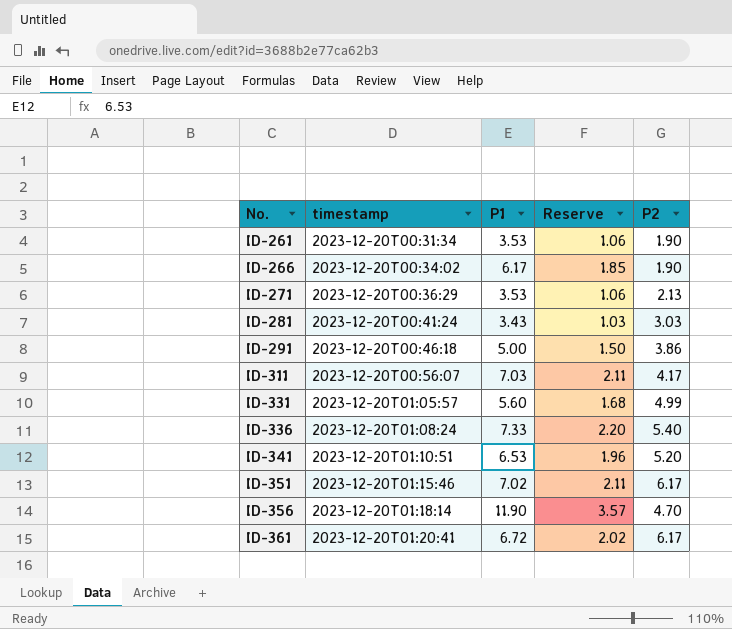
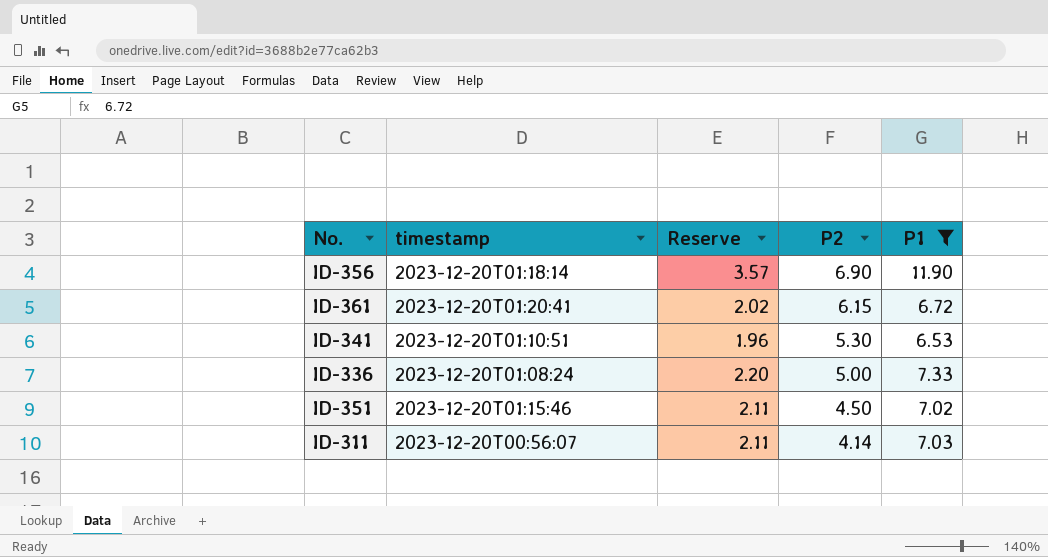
filter: none -> P1 >= 6.53
row order: No. ascending -> P2 descending
column P1 | position: 3 -> 5
ID-356 | P2: 4.70 -> 6.90
ID-361 | P2: 6.17 -> 6.15
ID-341 | P2: 5.20 -> 5.30
ID-336 | P2: 5.40 -> 5.00
ID-351 | P2: 6.17 -> 4.50
ID-311 | P2: 4.17 -> 4.14

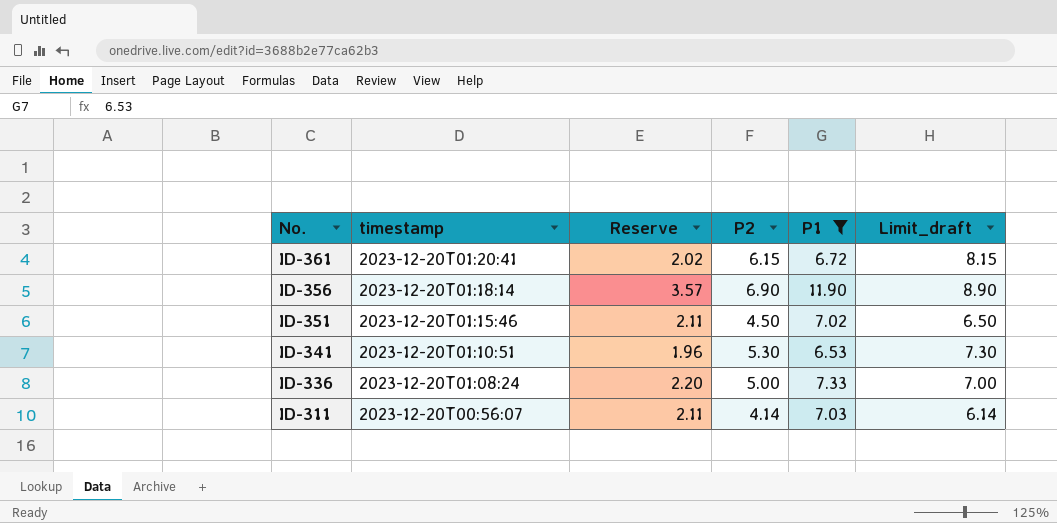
row order: P2 descending -> No. descending
column Limit_draft | formula: none -> [P2] + 2

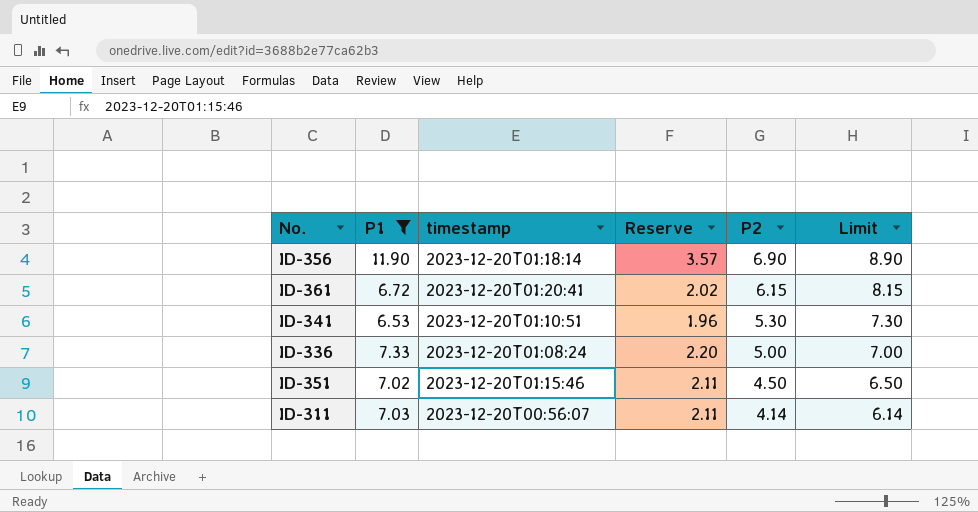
row order: No. descending -> P2 descending
column P1 | position: 5 -> 2
column name: Limit_draft -> Limit

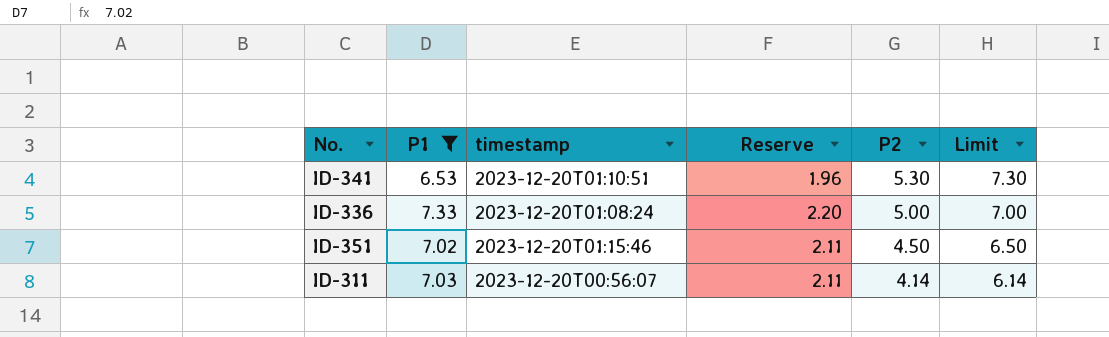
row ID-356: 11.90 | 2023-12-20T01:18:14 | 3.57 | 6.90 | 8.90 -> none
row ID-361: 6.72 | 2023-12-20T01:20:41 | 2.02 | 6.15 | 8.15 -> none

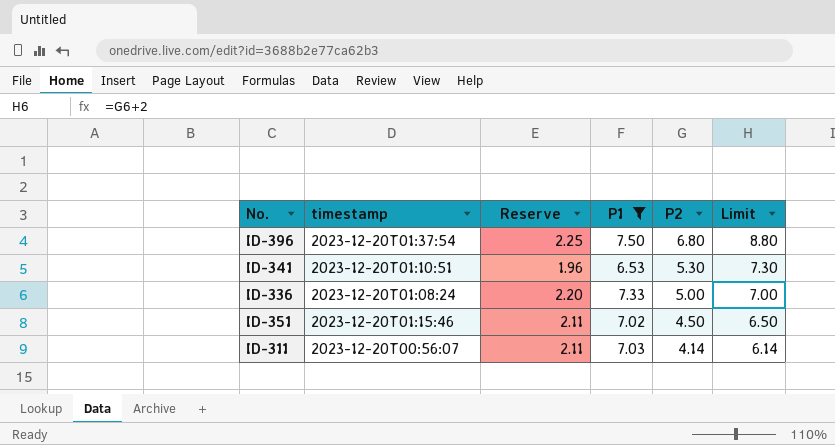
column P1 | position: 2 -> 4
row ID-396: none -> 2023-12-20T01:37:54 | 2.25 | 7.50 | 6.80 | 8.80

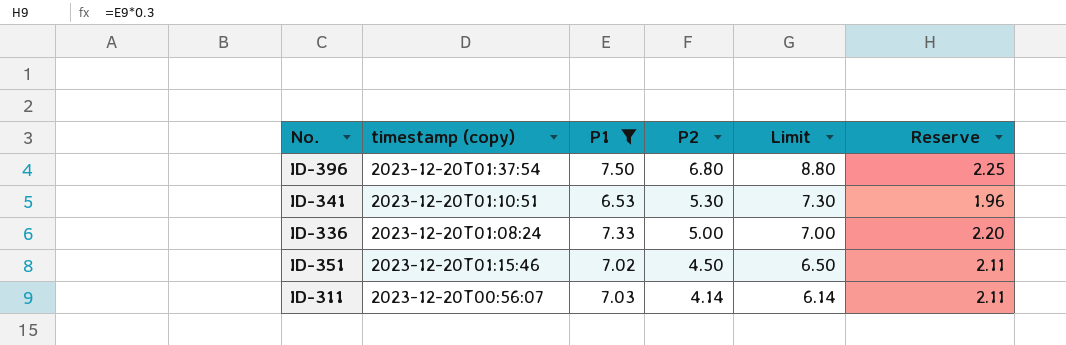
column name: timestamp -> timestamp (copy)
column Reserve | position: 3 -> 6

